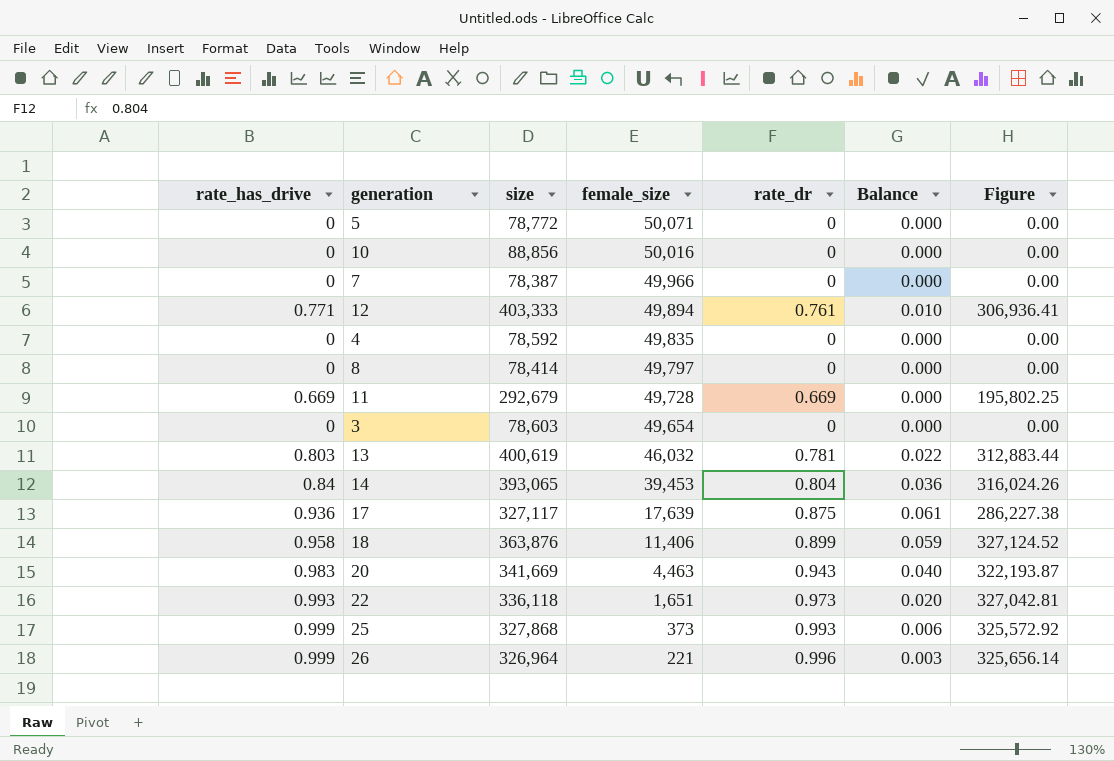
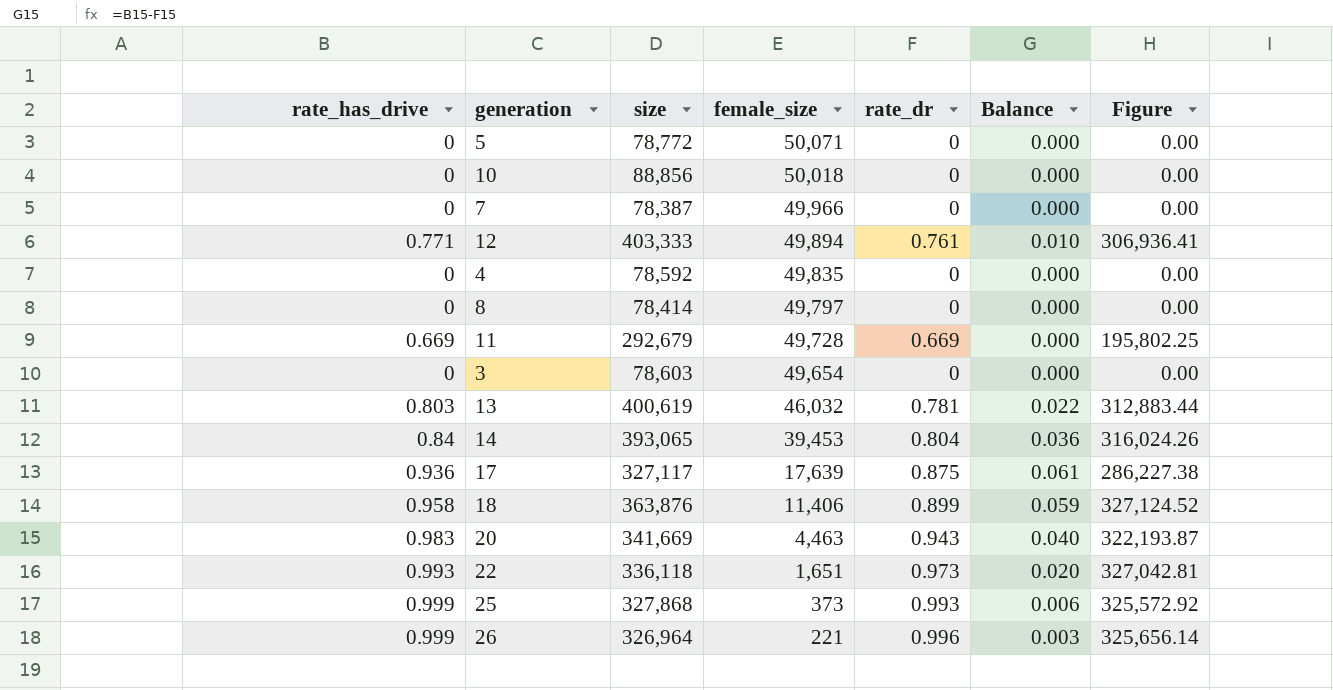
10 | female_size: 50,016 -> 50,018

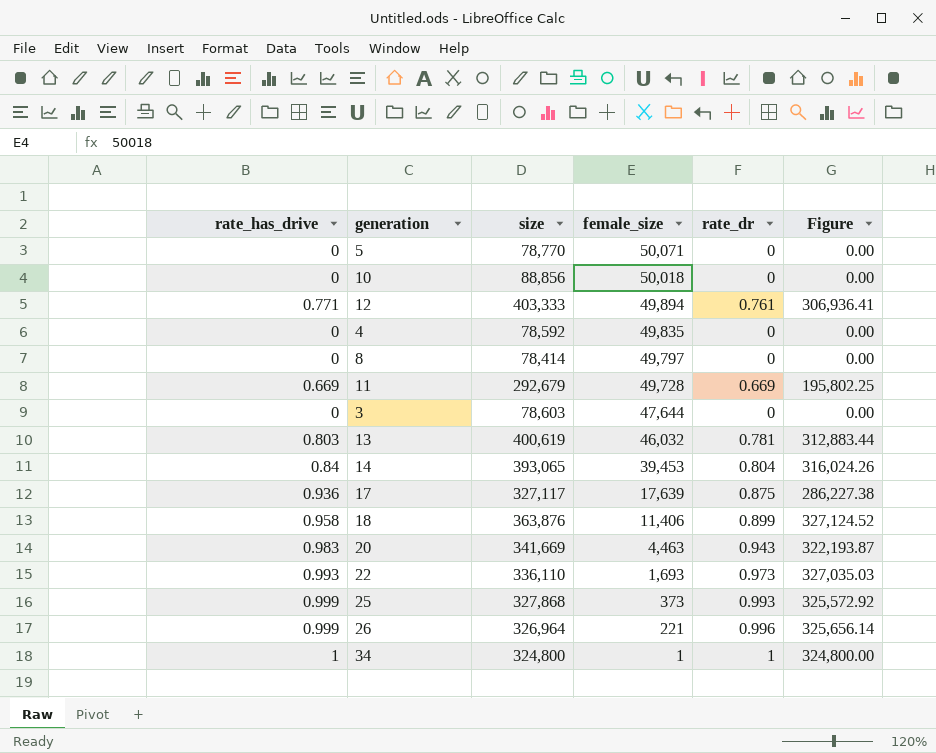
column Balance | formula: [rate_has_drive] - [rate_dr] -> none
row 7: 0 | 78,387 | 49,966 | 0 | 0.000 | 0.00 -> none
5 | size: 78,772 -> 78,770
3 | female_size: 49,654 -> 47,644
22 | size: 336,118 -> 336,110
22 | female_size: 1,651 -> 1,693
22 | Figure: 327,042.81 -> 327,035.03
row 34: none -> 1 | 324,800 | 1 | 1 | 324,800.00

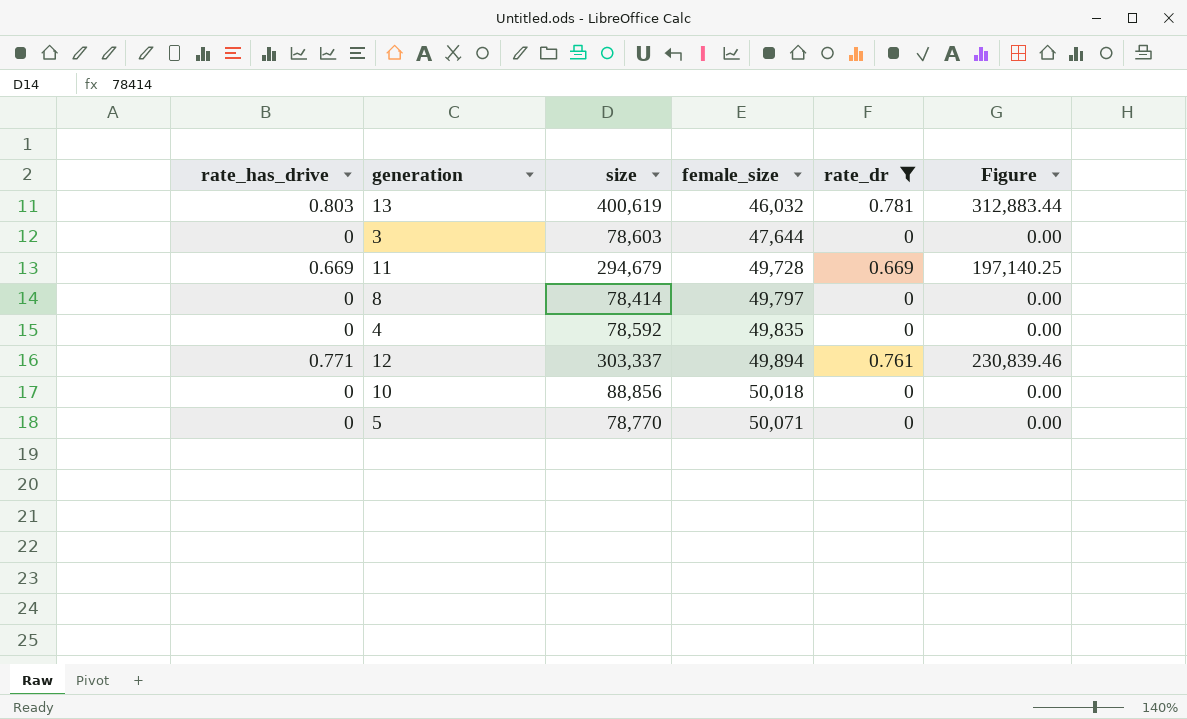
filter: none -> rate_dr <= 0.781
row order: female_size descending -> female_size ascending
11 | size: 292,679 -> 294,679
11 | Figure: 195,802.25 -> 197,140.25
12 | size: 403,333 -> 303,337
12 | Figure: 306,936.41 -> 230,839.46

